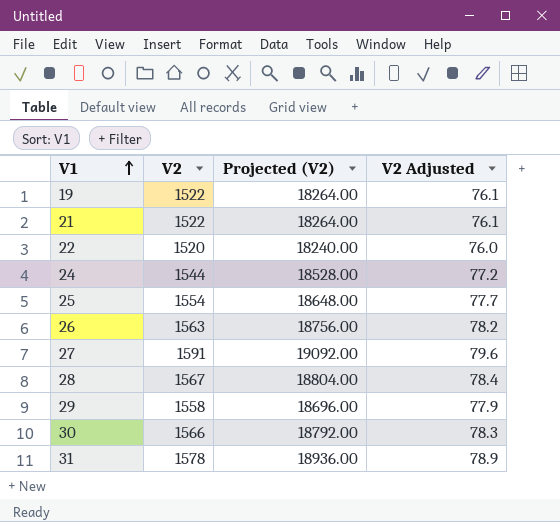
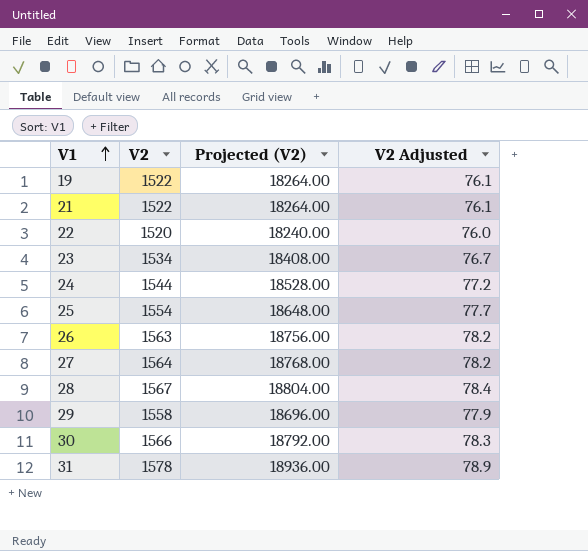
row 23: none -> 1534 | 18408.00 | 76.7
27 | V2: 1591 -> 1564
27 | Projected (V2): 19092.00 -> 18768.00
27 | V2 Adjusted: 79.6 -> 78.2

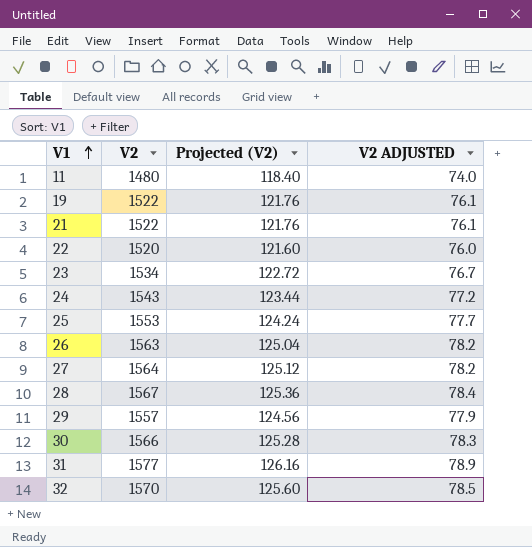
column Projected (V2) | formula: [V2] * 12 -> [V2] * 0.08
column name: V2 Adjusted -> V2 ADJUSTED
row 11: none -> 1480 | 118.40 | 74.0
24 | V2: 1544 -> 1543
25 | V2: 1554 -> 1553
29 | V2: 1558 -> 1557
31 | V2: 1578 -> 1577
row 32: none -> 1570 | 125.60 | 78.5

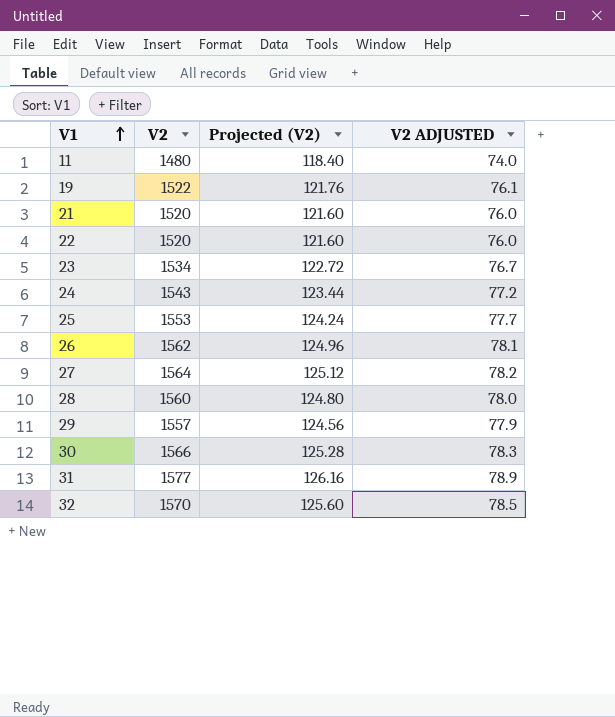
21 | V2: 1522 -> 1520
21 | Projected (V2): 121.76 -> 121.60
21 | V2 ADJUSTED: 76.1 -> 76.0
26 | V2: 1563 -> 1562
26 | Projected (V2): 125.04 -> 124.96
26 | V2 ADJUSTED: 78.2 -> 78.1
28 | V2: 1567 -> 1560
28 | Projected (V2): 125.36 -> 124.80
28 | V2 ADJUSTED: 78.4 -> 78.0

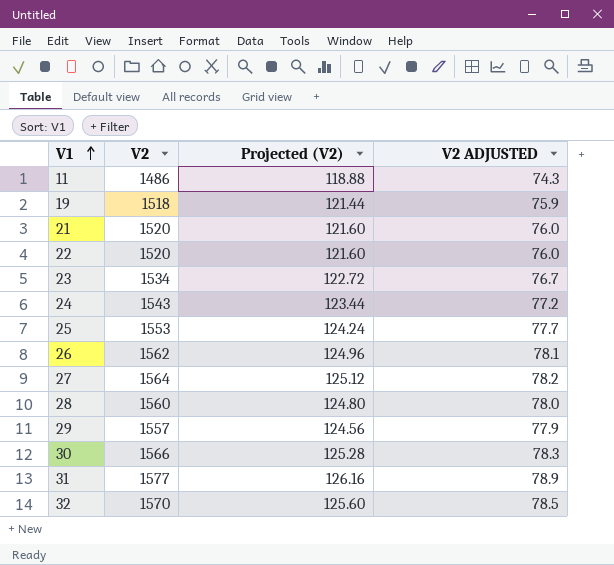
11 | V2: 1480 -> 1486
11 | Projected (V2): 118.40 -> 118.88
11 | V2 ADJUSTED: 74.0 -> 74.3
19 | V2: 1522 -> 1518
19 | Projected (V2): 121.76 -> 121.44
19 | V2 ADJUSTED: 76.1 -> 75.9

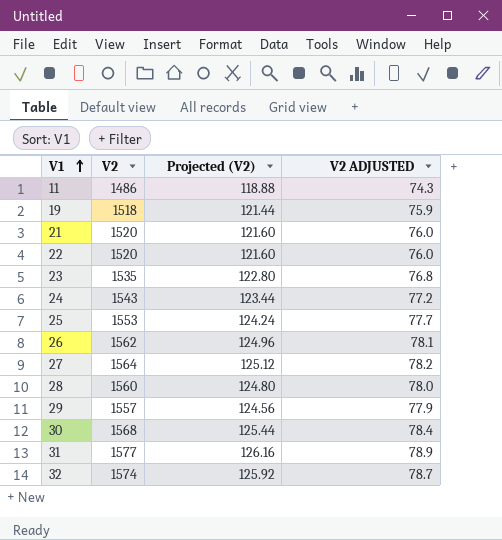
23 | V2: 1534 -> 1535
23 | Projected (V2): 122.72 -> 122.80
23 | V2 ADJUSTED: 76.7 -> 76.8
30 | V2: 1566 -> 1568
30 | Projected (V2): 125.28 -> 125.44
30 | V2 ADJUSTED: 78.3 -> 78.4
32 | V2: 1570 -> 1574
32 | Projected (V2): 125.60 -> 125.92
32 | V2 ADJUSTED: 78.5 -> 78.7

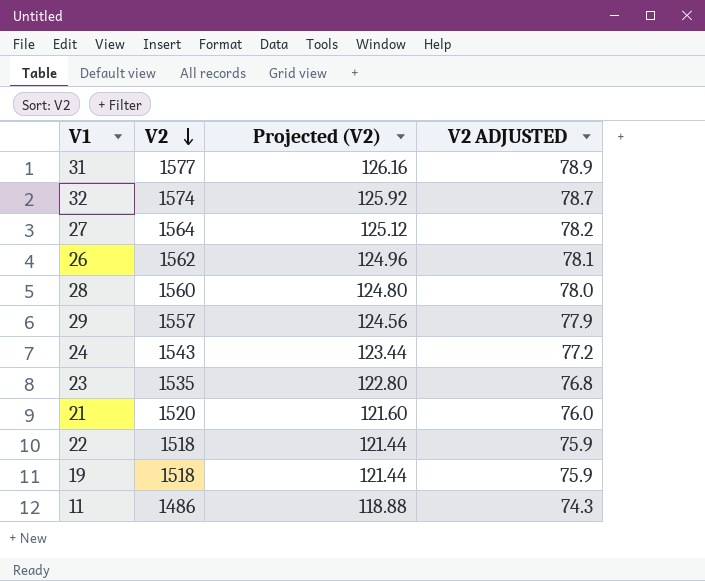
row order: V1 ascending -> V2 descending
row 25: 1553 | 124.24 | 77.7 -> none
row 30: 1568 | 125.44 | 78.4 -> none
22 | V2: 1520 -> 1518
22 | Projected (V2): 121.60 -> 121.44
22 | V2 ADJUSTED: 76.0 -> 75.9

